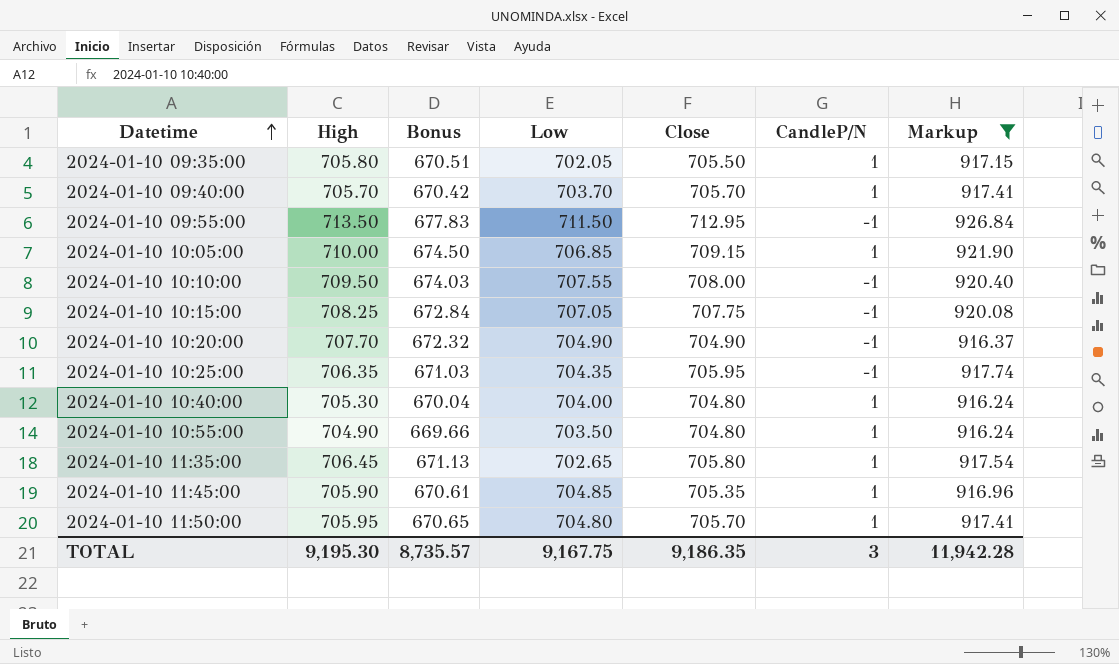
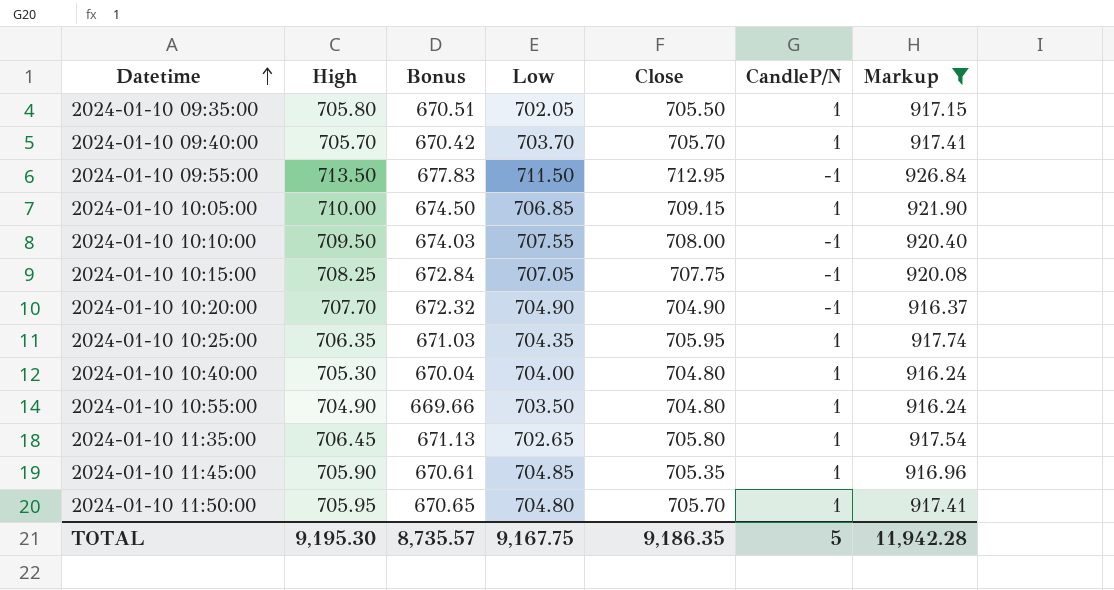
2024-01-10 10:25:00 | CandleP/N: -1 -> 1
TOTAL | CandleP/N: 3 -> 5

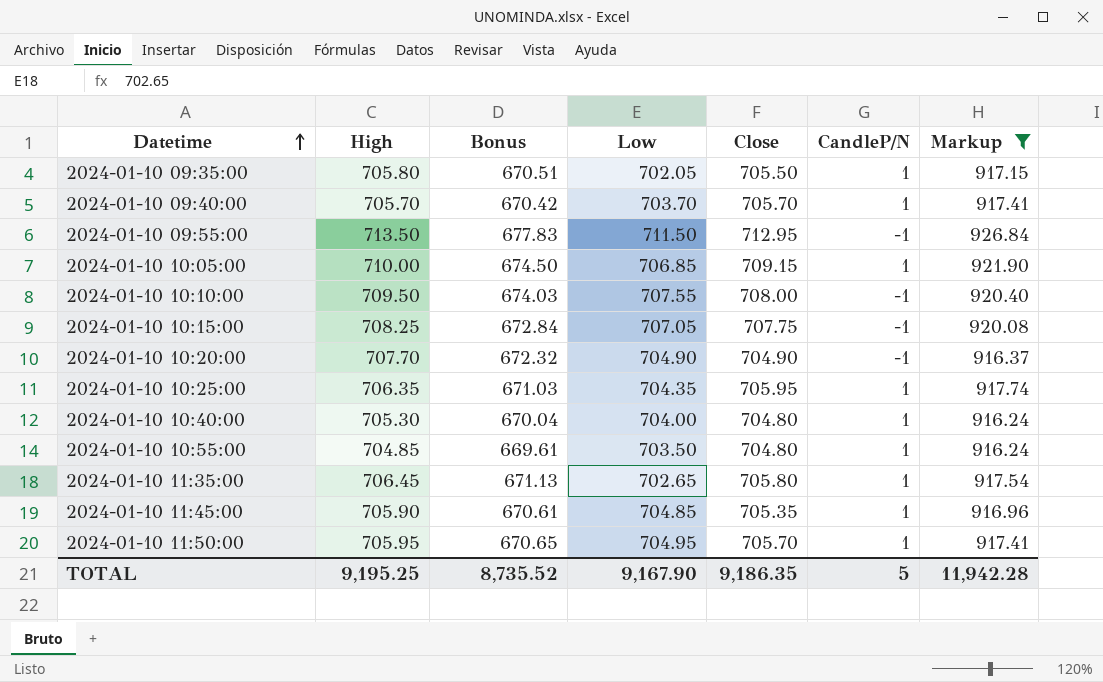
2024-01-10 10:55:00 | High: 704.90 -> 704.85
2024-01-10 10:55:00 | Bonus: 669.66 -> 669.61
2024-01-10 11:50:00 | Low: 704.80 -> 704.95
TOTAL | High: 9,195.30 -> 9,195.25
TOTAL | Bonus: 8,735.57 -> 8,735.52
TOTAL | Low: 9,167.75 -> 9,167.90

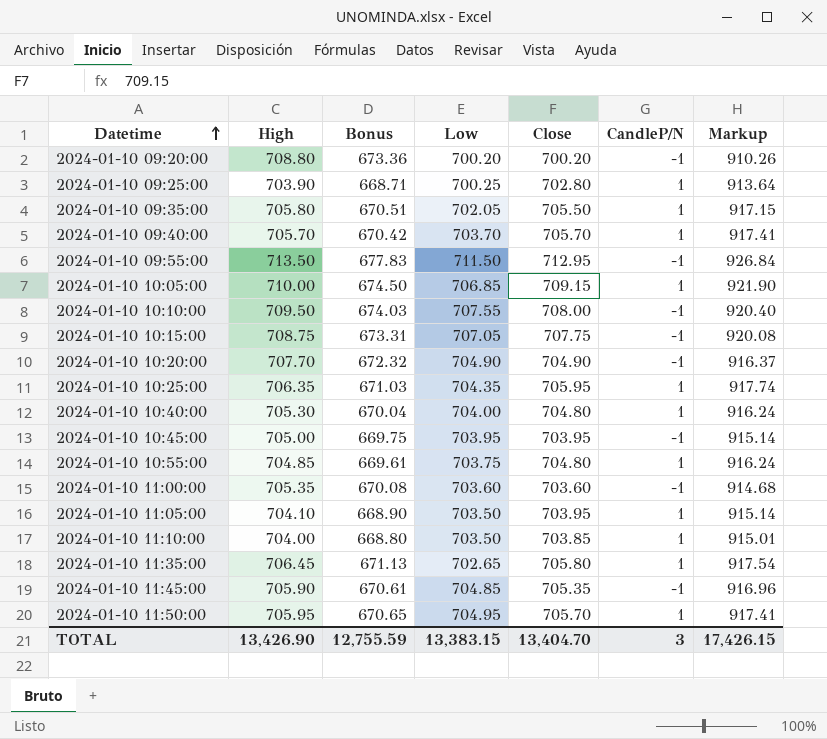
filter: Markup >= 916.24 -> none
2024-01-10 10:15:00 | High: 708.25 -> 708.75
2024-01-10 10:15:00 | Bonus: 672.84 -> 673.31
2024-01-10 10:55:00 | Low: 703.50 -> 703.75
2024-01-10 11:45:00 | CandleP/N: 1 -> -1
TOTAL | High: 9,195.25 -> 13,426.90
TOTAL | Bonus: 8,735.52 -> 12,755.59
TOTAL | Low: 9,167.90 -> 13,383.15
TOTAL | Close: 9,186.35 -> 13,404.70
TOTAL | CandleP/N: 5 -> 3
TOTAL | Markup: 11,942.28 -> 17,426.15

